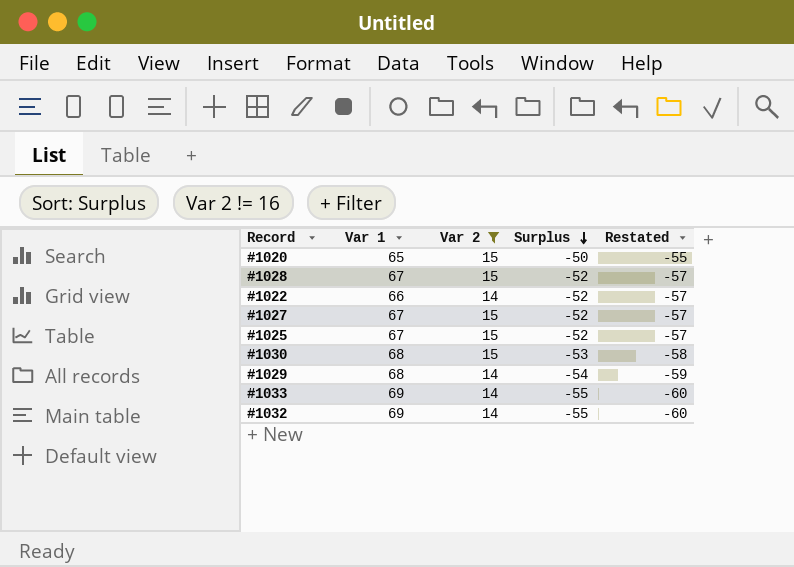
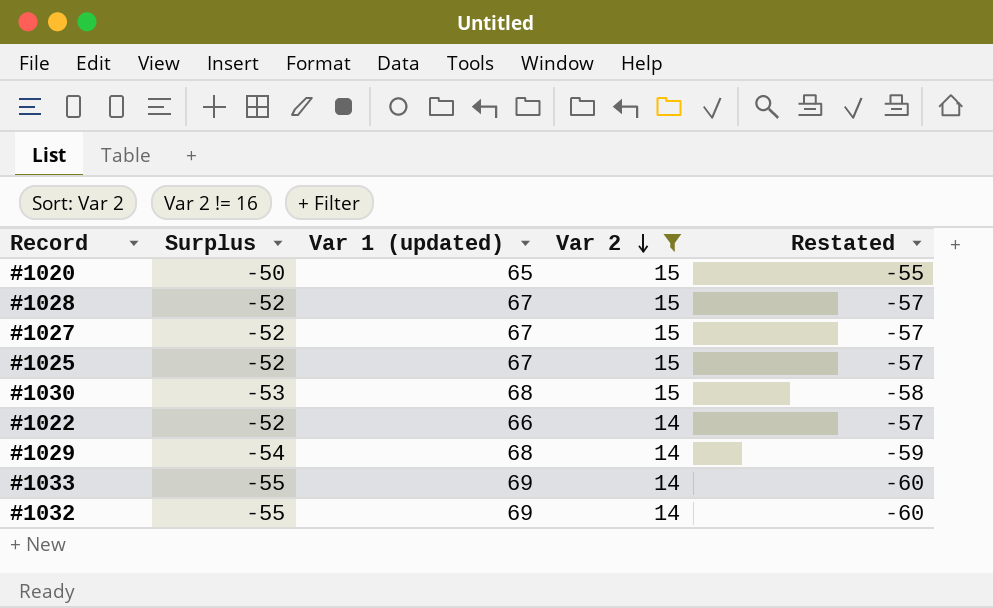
row order: Surplus descending -> Var 2 descending
column Surplus | position: 4 -> 2
column name: Var 1 -> Var 1 (updated)

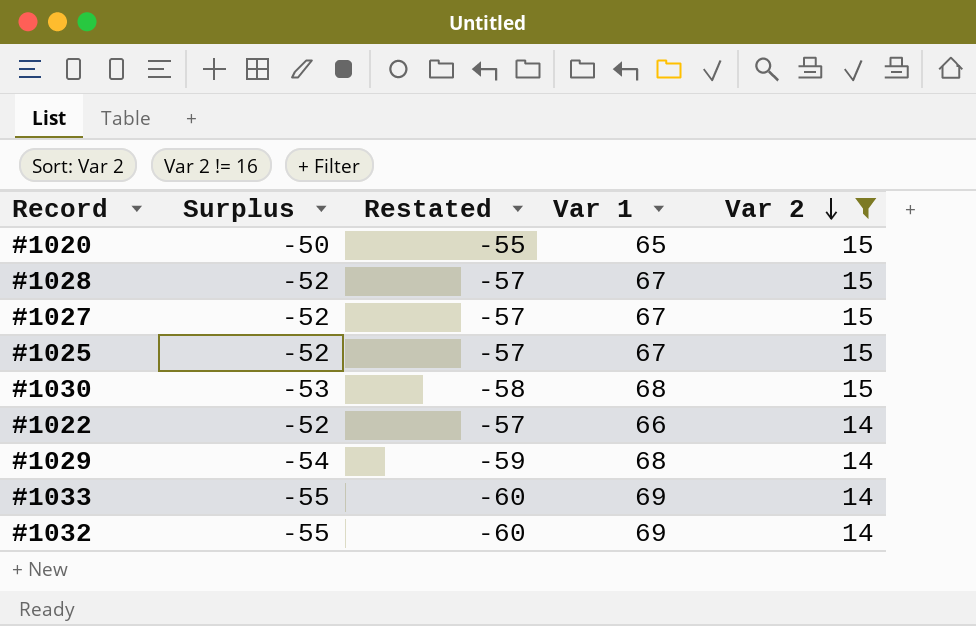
column Restated | position: 5 -> 3
column name: Var 1 (updated) -> Var 1

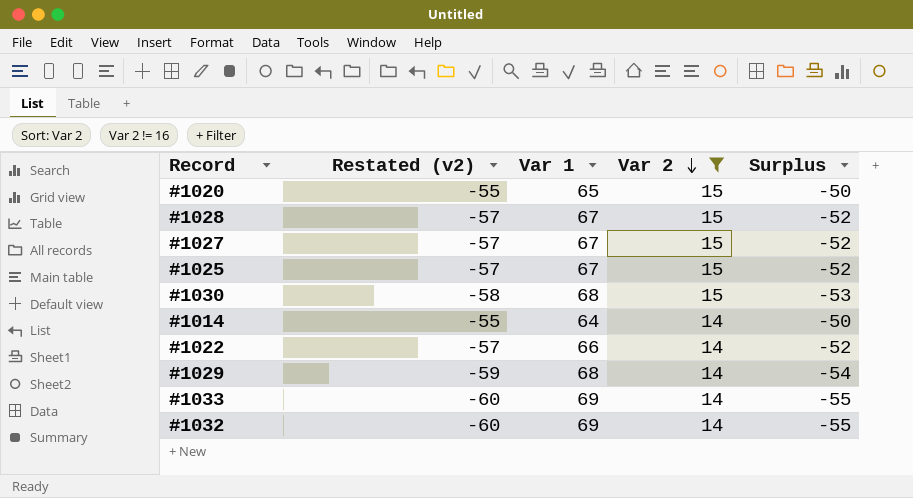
column name: Restated -> Restated (v2)
column Surplus | position: 2 -> 5
row #1014: none -> -55 | 64 | 14 | -50

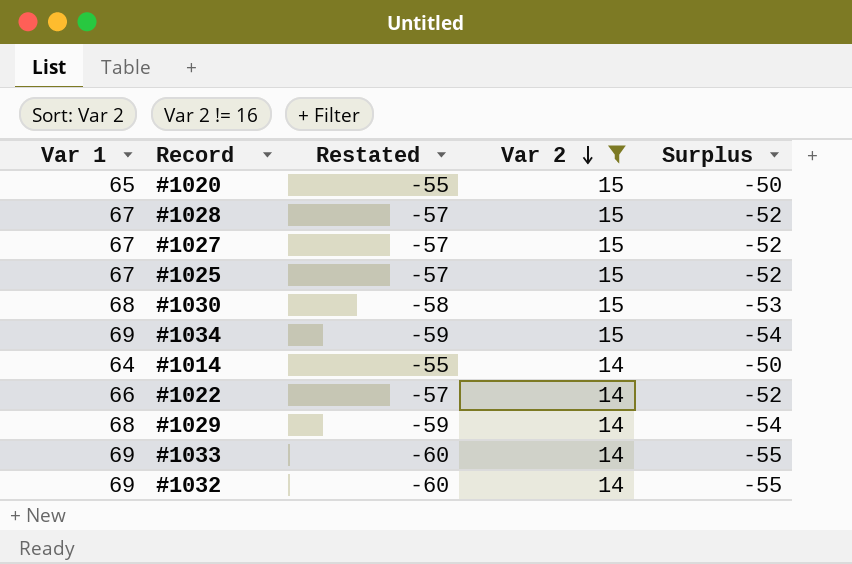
column Var 1 | position: 3 -> 1
column name: Restated (v2) -> Restated
row #1034: none -> 69 | -59 | 15 | -54

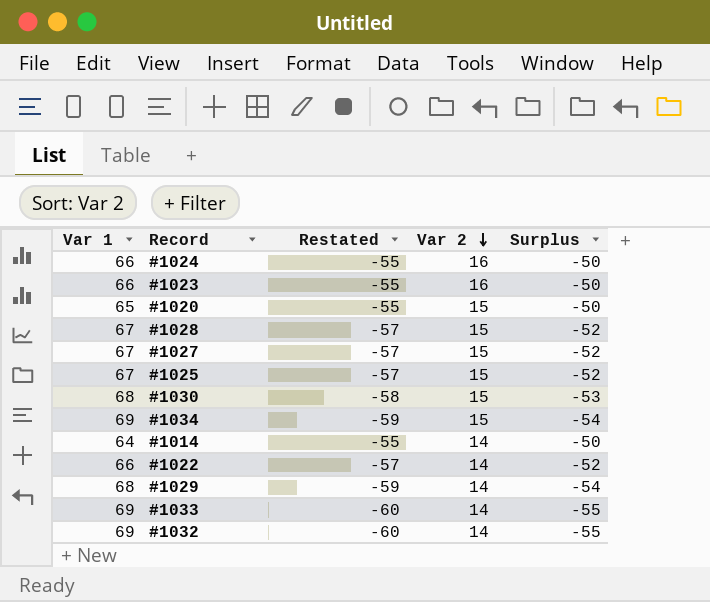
filter: Var 2 != 16 -> none

